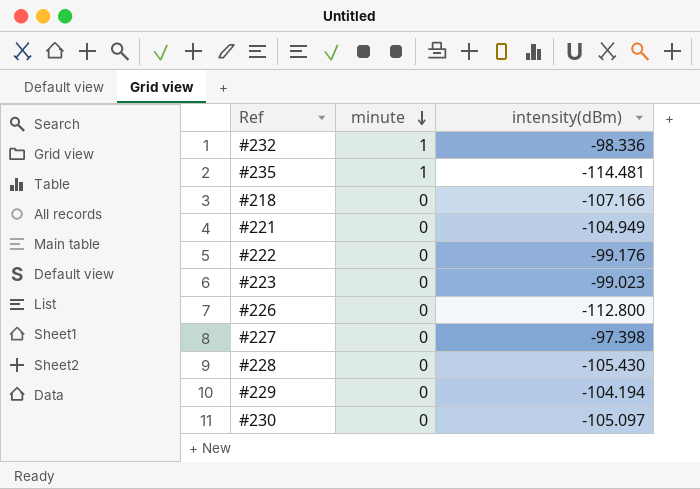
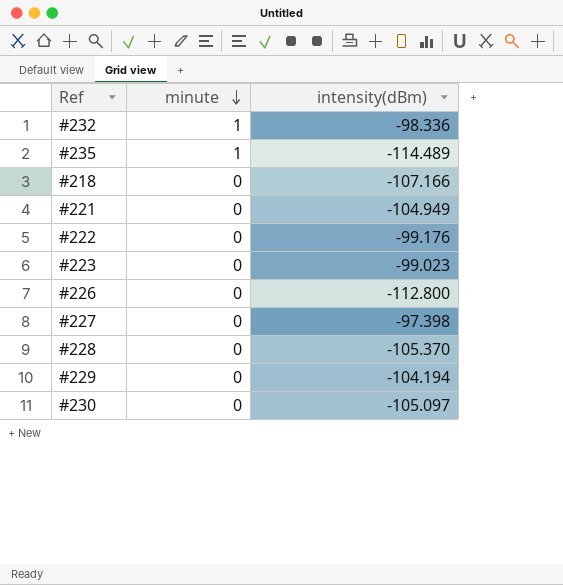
#235 | intensity(dBm): -114.481 -> -114.489
#228 | intensity(dBm): -105.430 -> -105.370

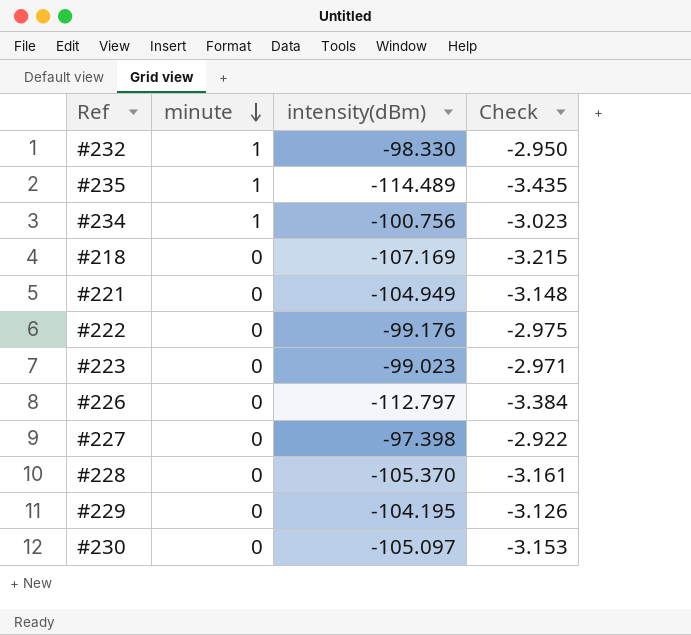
column Check | formula: none -> [intensity(dBm)] * 0.03
#232 | intensity(dBm): -98.336 -> -98.330
row #234: none -> 1 | -100.756 | -3.023
#218 | intensity(dBm): -107.166 -> -107.169
#226 | intensity(dBm): -112.800 -> -112.797
#229 | intensity(dBm): -104.194 -> -104.195

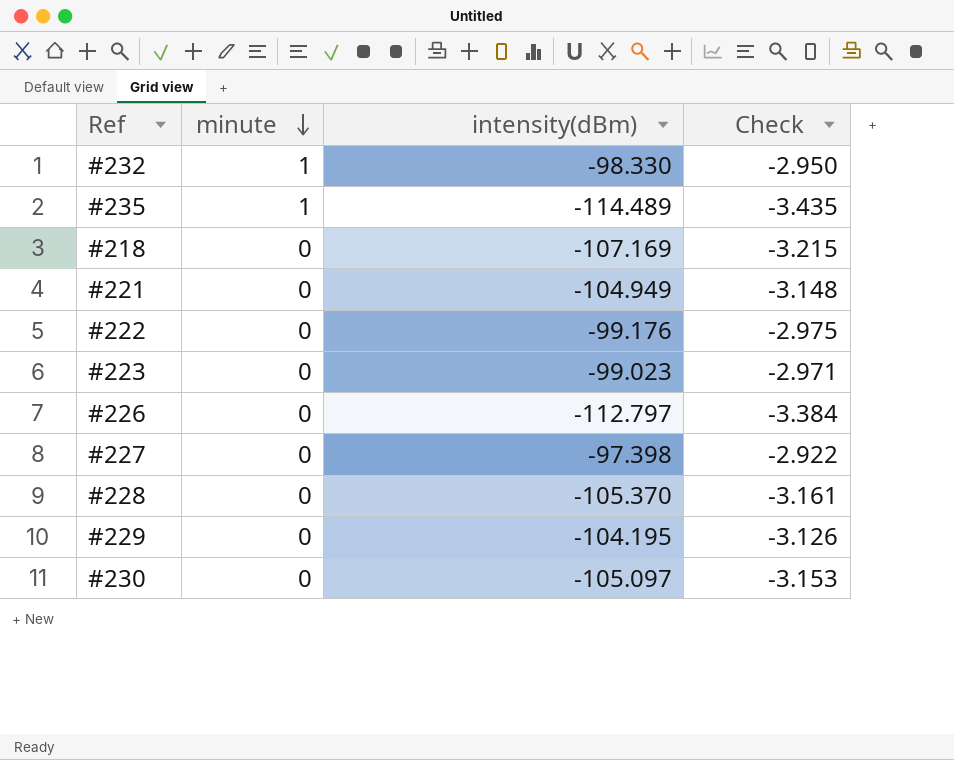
row #234: 1 | -100.756 | -3.023 -> none

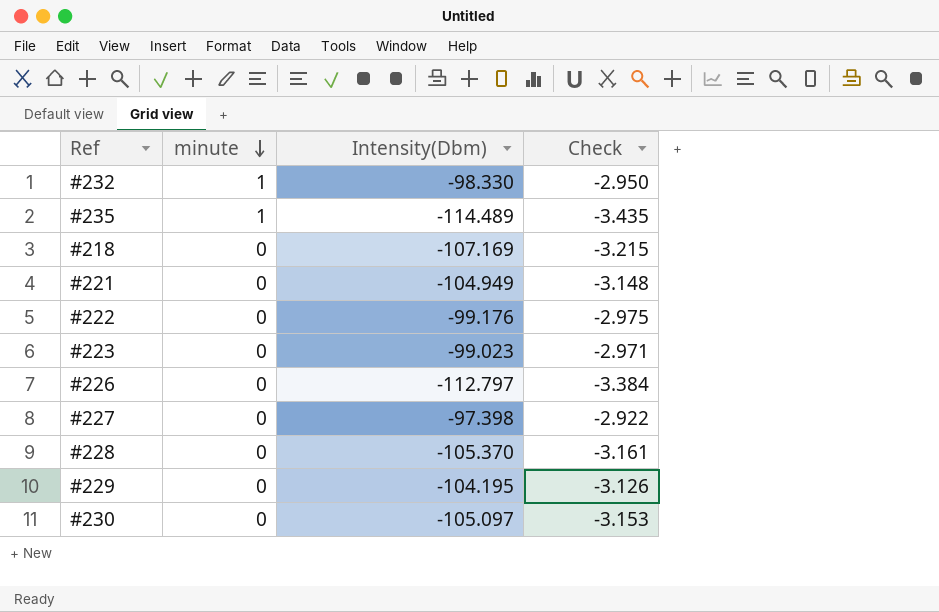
column name: intensity(dBm) -> Intensity(Dbm)

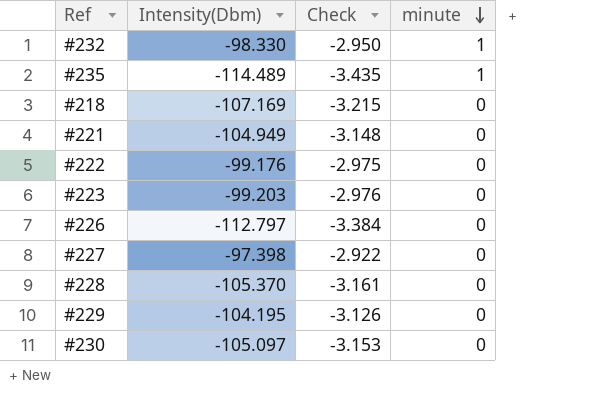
column minute | position: 2 -> 4
#223 | Intensity(Dbm): -99.023 -> -99.203
#223 | Check: -2.971 -> -2.976

